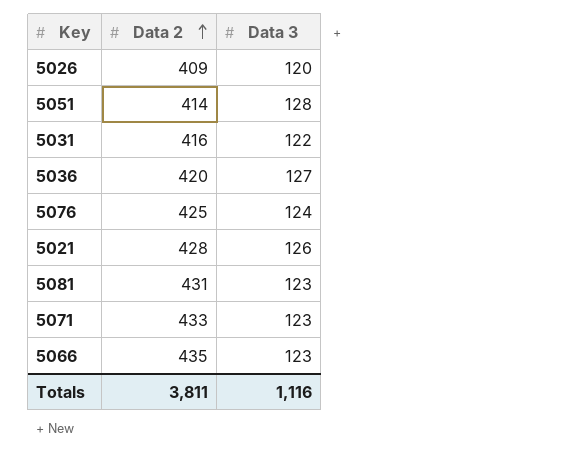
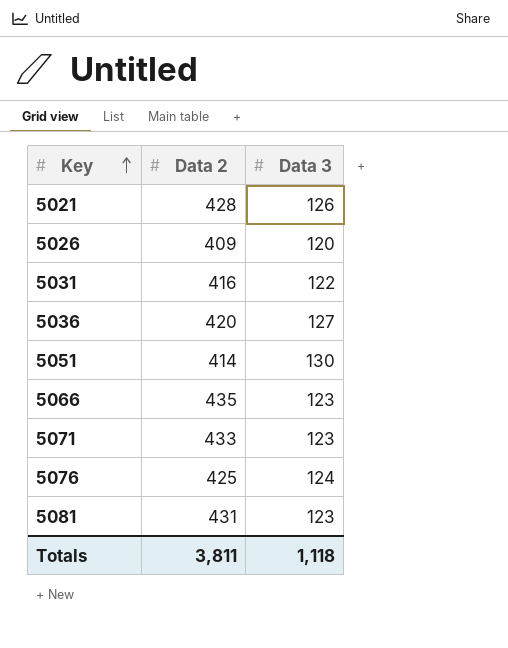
row order: Data 2 ascending -> Key ascending
5051 | Data 3: 128 -> 130
Totals | Data 3: 1,116 -> 1,118

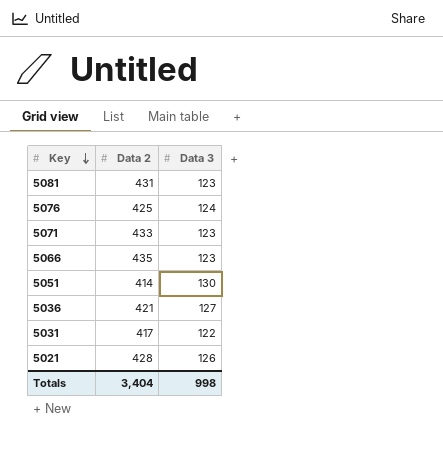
row order: Key ascending -> Key descending
row 5026: 409 | 120 -> none
5036 | Data 2: 420 -> 421
5031 | Data 2: 416 -> 417
Totals | Data 2: 3,811 -> 3,404
Totals | Data 3: 1,118 -> 998

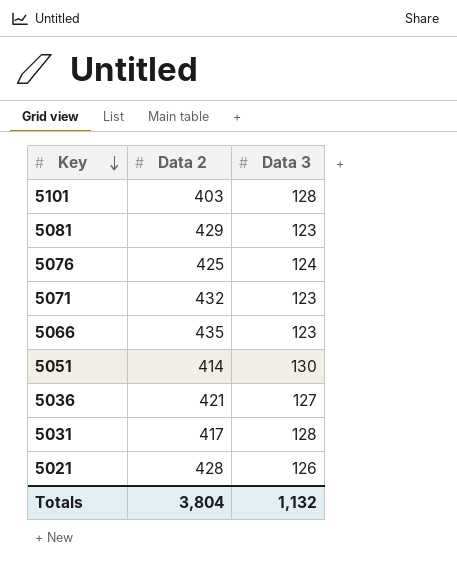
row 5101: none -> 403 | 128
5081 | Data 2: 431 -> 429
5071 | Data 2: 433 -> 432
5031 | Data 3: 122 -> 128
Totals | Data 2: 3,404 -> 3,804
Totals | Data 3: 998 -> 1,132

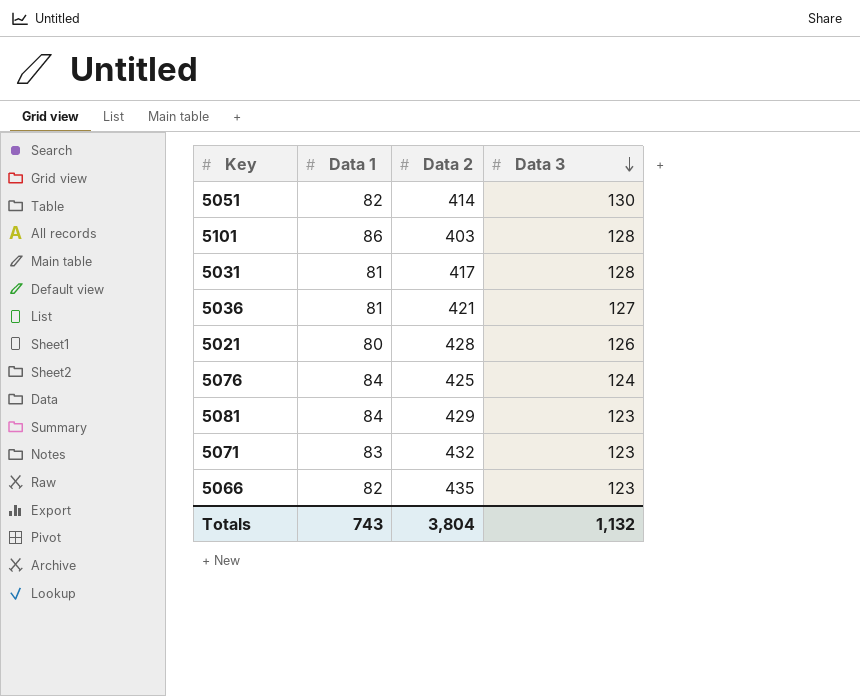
row order: Key descending -> Data 3 descending
column Data 1 | position: none -> 2

